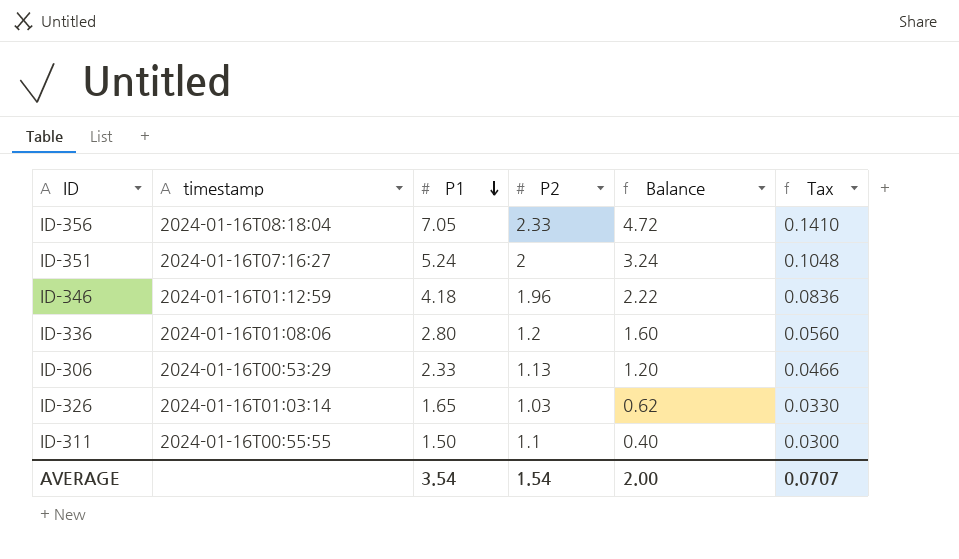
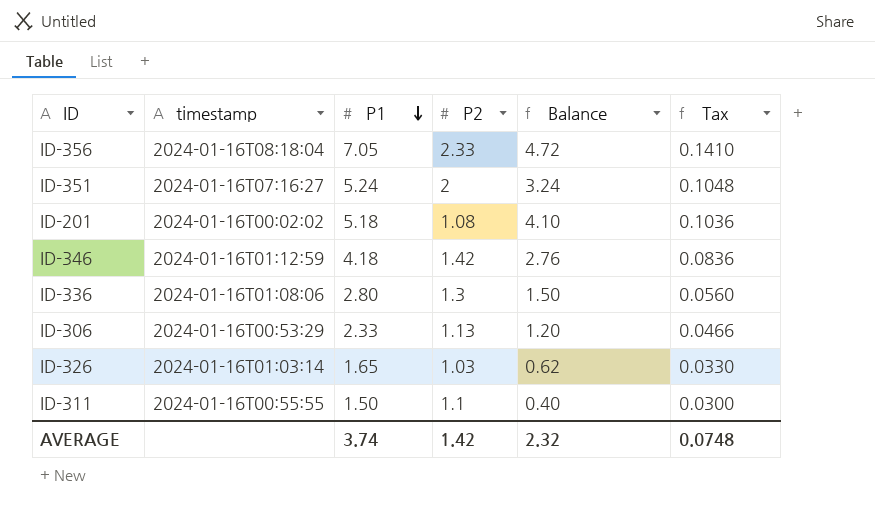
row ID-201: none -> 2024-01-16T00:02:02 | 5.18 | 1.08 | 4.10 | 0.1036
ID-346 | P2: 1.96 -> 1.42
ID-346 | Balance: 2.22 -> 2.76
ID-336 | P2: 1.2 -> 1.3
ID-336 | Balance: 1.60 -> 1.50
AVERAGE | P1: 3.54 -> 3.74
AVERAGE | P2: 1.54 -> 1.42
AVERAGE | Balance: 2.00 -> 2.32
AVERAGE | Tax: 0.0707 -> 0.0748

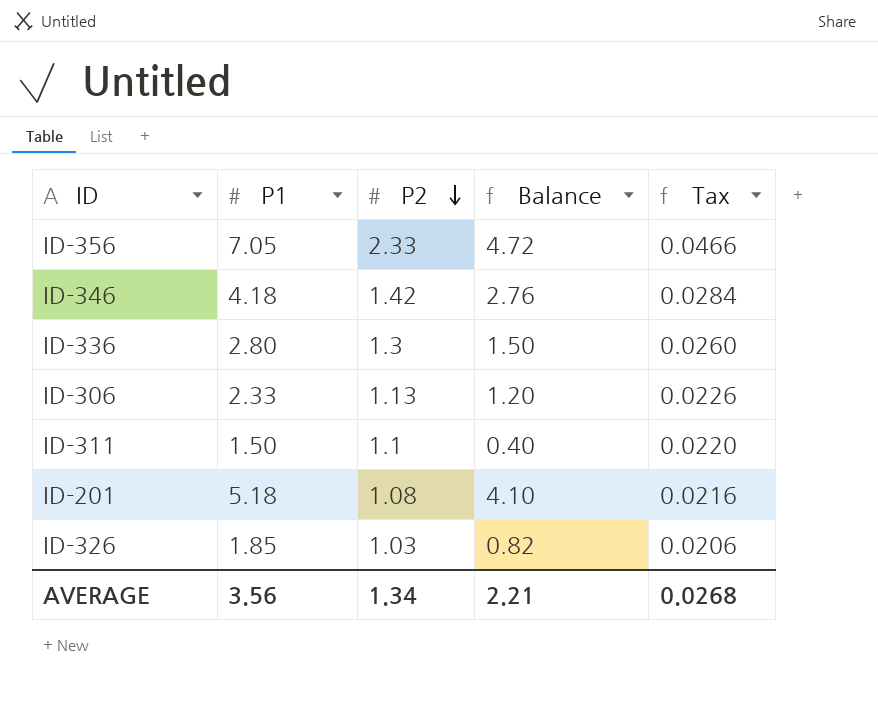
row order: P1 descending -> P2 descending
column timestamp | position: 2 -> none
column Tax | formula: [P1] * 0.02 -> [P2] * 0.02
row ID-351: 2024-01-16T07:16:27 | 5.24 | 2 | 3.24 | 0.1048 -> none
ID-326 | P1: 1.65 -> 1.85
ID-326 | Balance: 0.62 -> 0.82
AVERAGE | P1: 3.74 -> 3.56
AVERAGE | P2: 1.42 -> 1.34
AVERAGE | Balance: 2.32 -> 2.21
AVERAGE | Tax: 0.0748 -> 0.0268

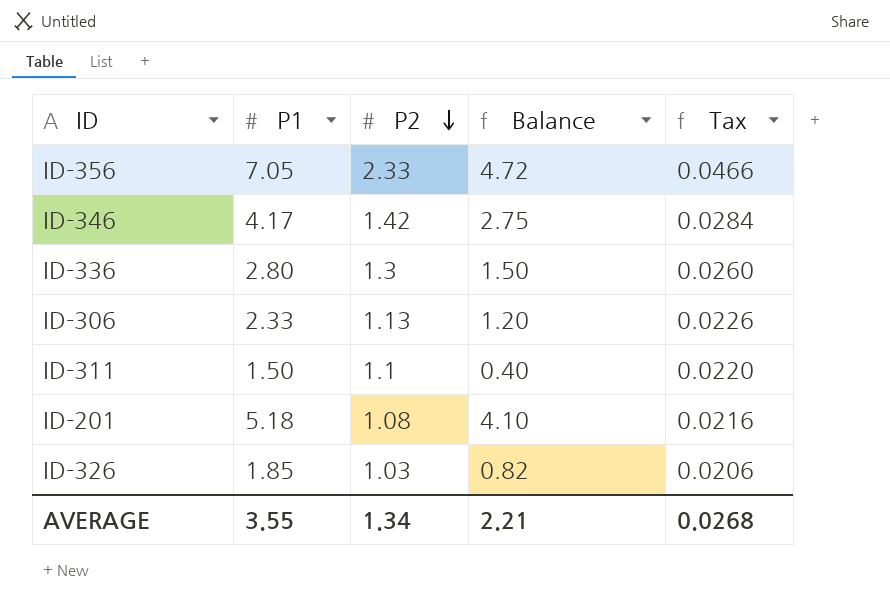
ID-346 | P1: 4.18 -> 4.17
ID-346 | Balance: 2.76 -> 2.75
AVERAGE | P1: 3.56 -> 3.55

